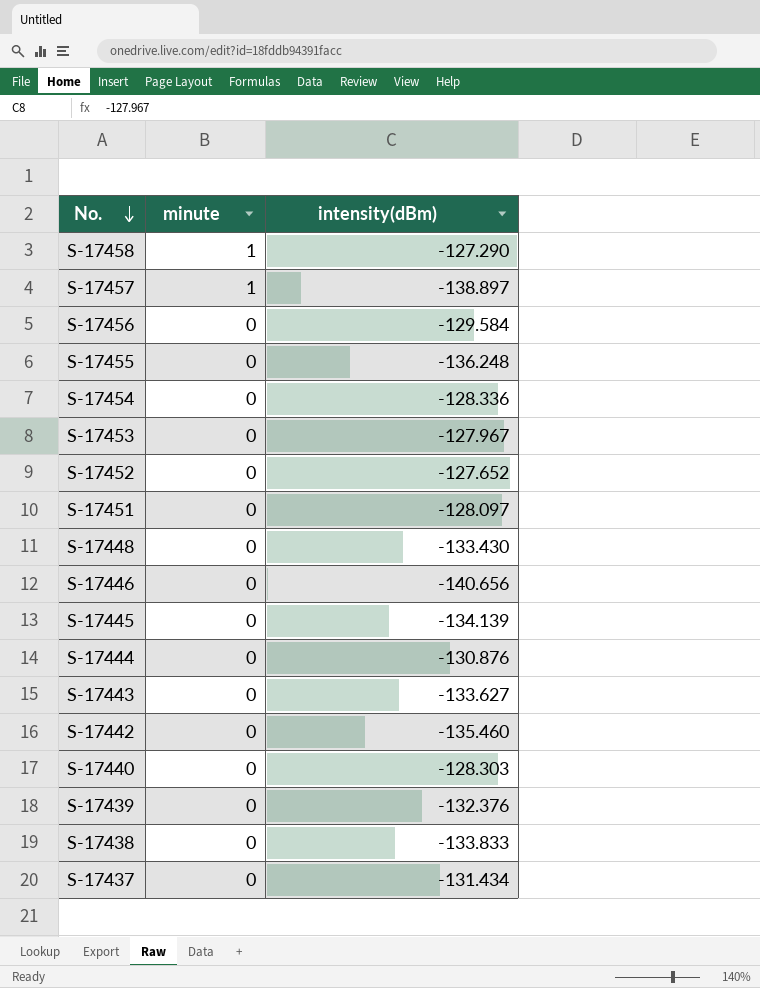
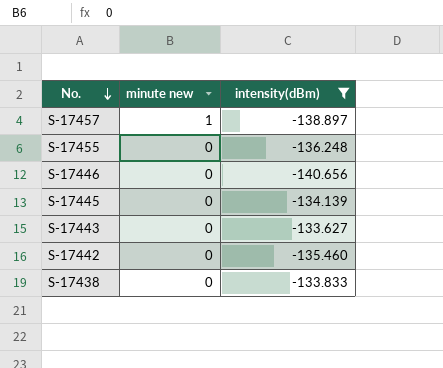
filter: none -> intensity(dBm) <= -133.627
column name: minute -> minute new

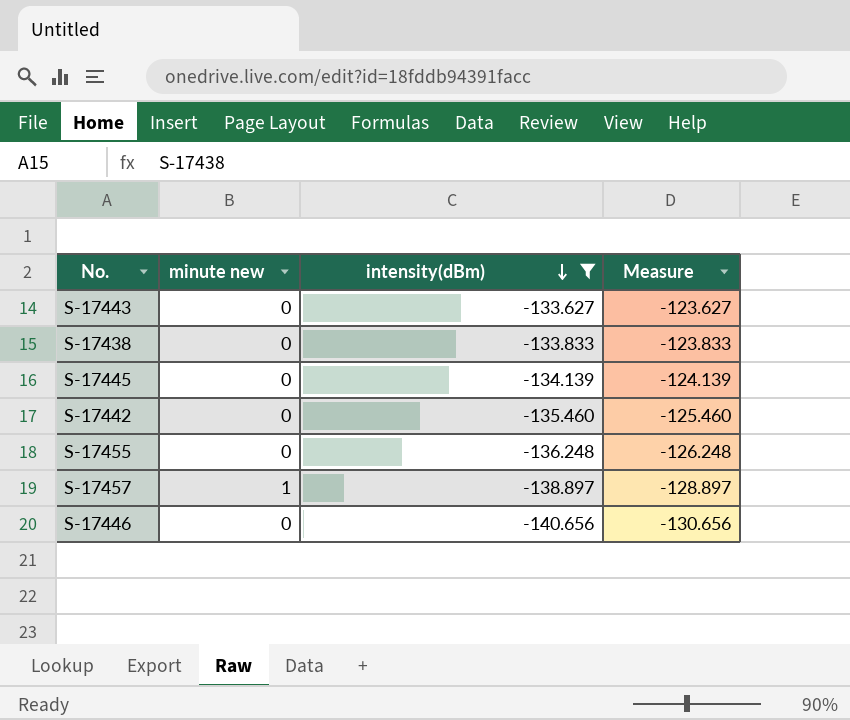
row order: No. descending -> intensity(dBm) descending
column Measure | formula: none -> [intensity(dBm)] + 10

